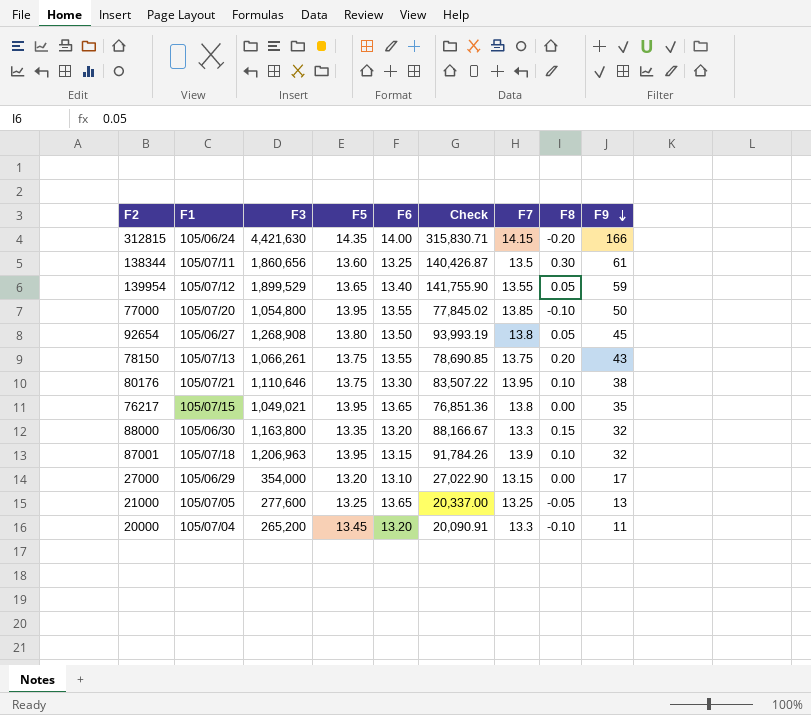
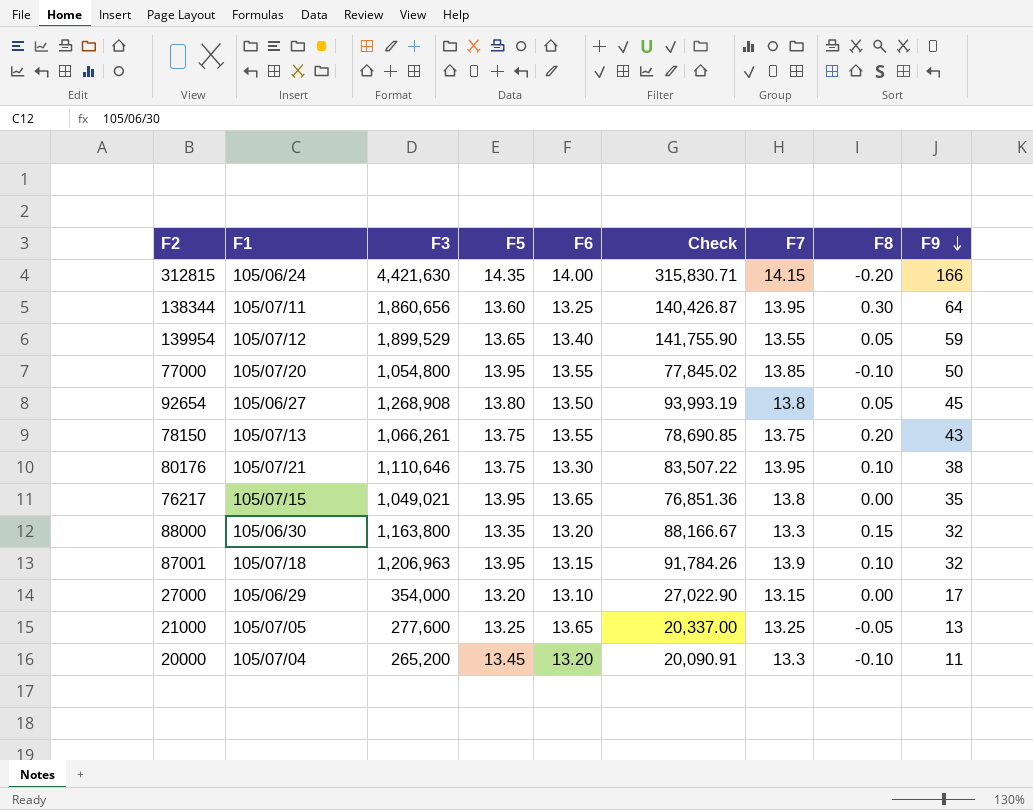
138344 | F7: 13.5 -> 13.95
138344 | F9: 61 -> 64

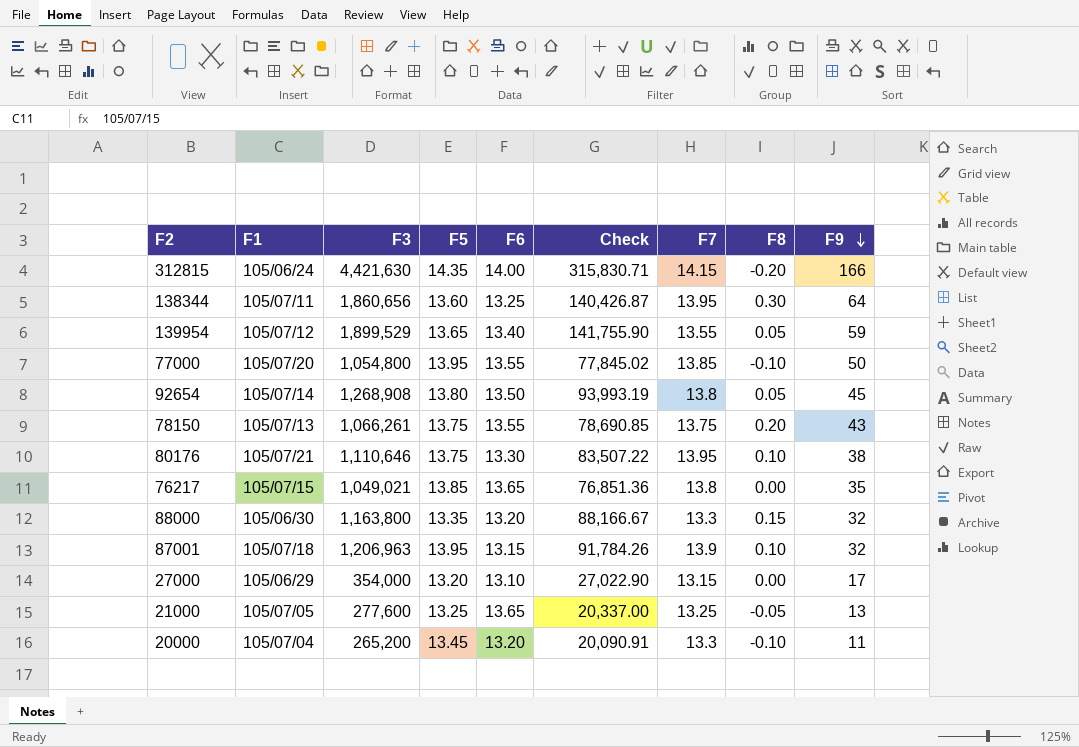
92654 | F1: 105/06/27 -> 105/07/14
76217 | F5: 13.95 -> 13.85

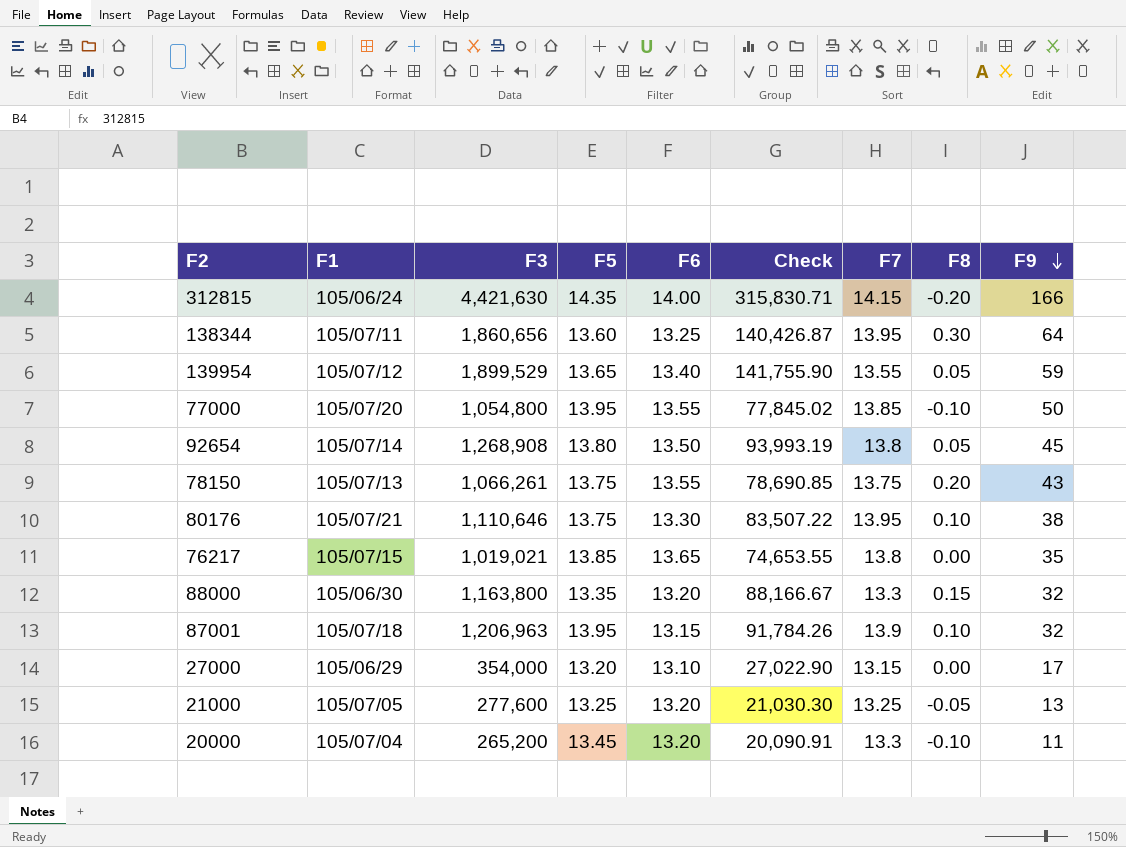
76217 | F3: 1,049,021 -> 1,019,021
76217 | Check: 76,851.36 -> 74,653.55
21000 | F6: 13.65 -> 13.20
21000 | Check: 20,337.00 -> 21,030.30

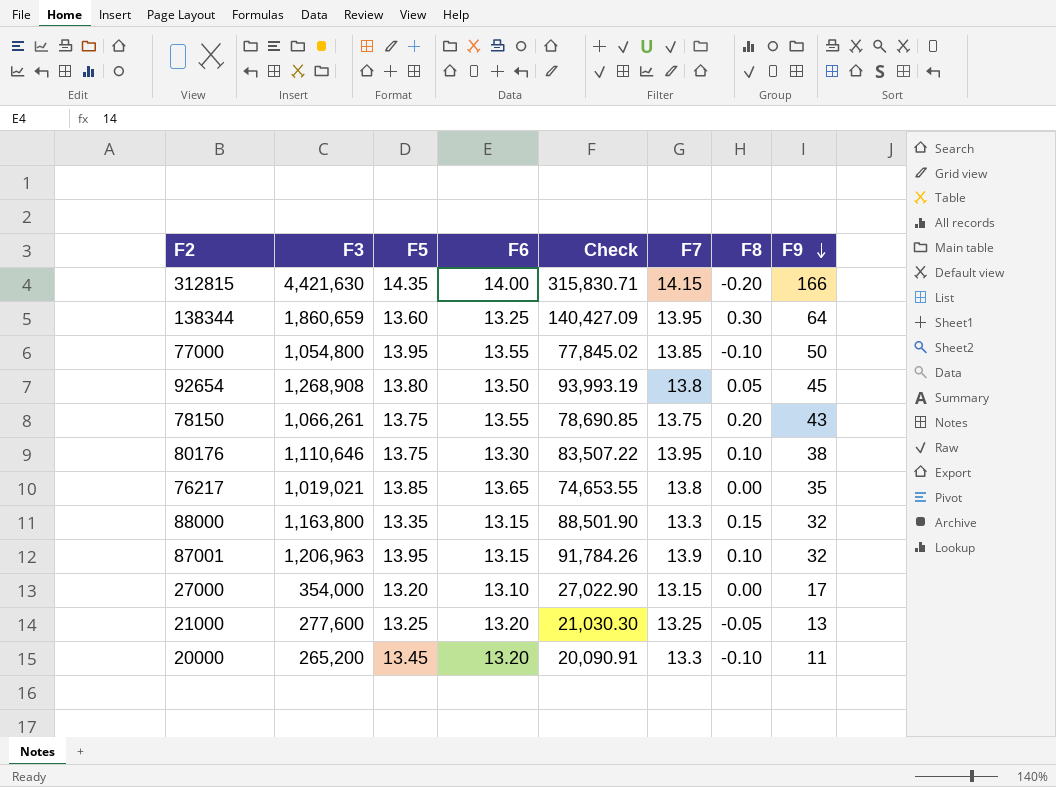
column F1 | position: 2 -> none
row 139954: 105/07/12 | 1,899,529 | 13.65 | 13.40 | 141,755.90 | 13.55 | 0.05 | 59 -> none
138344 | F3: 1,860,656 -> 1,860,659
138344 | Check: 140,426.87 -> 140,427.09
88000 | F6: 13.20 -> 13.15
88000 | Check: 88,166.67 -> 88,501.90

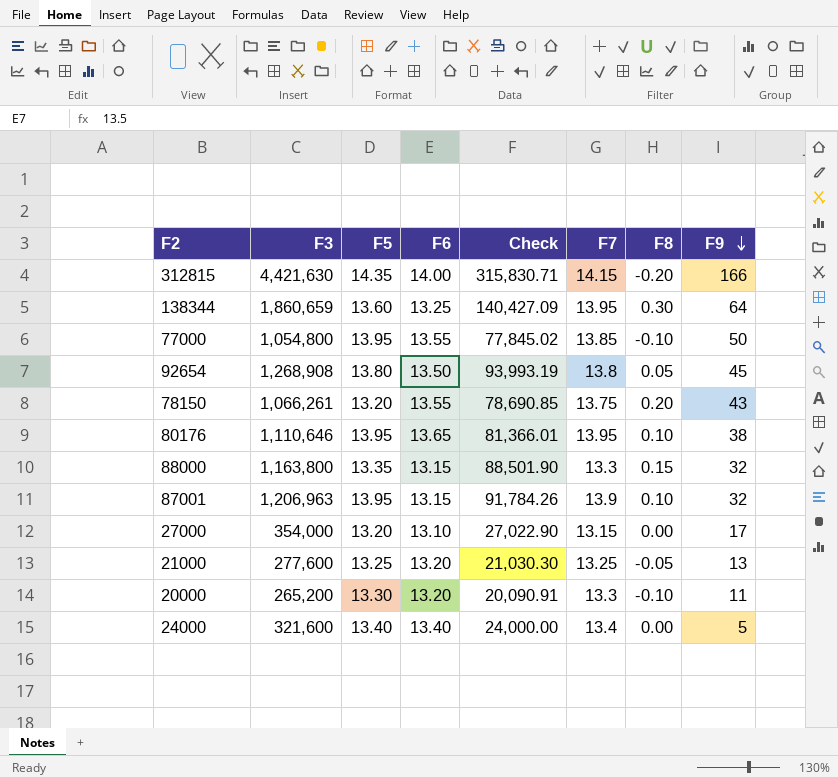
row 76217: 1,019,021 | 13.85 | 13.65 | 74,653.55 | 13.8 | 0.00 | 35 -> none
78150 | F5: 13.75 -> 13.20
80176 | F5: 13.75 -> 13.95
80176 | F6: 13.30 -> 13.65
80176 | Check: 83,507.22 -> 81,366.01
20000 | F5: 13.45 -> 13.30
row 24000: none -> 321,600 | 13.40 | 13.40 | 24,000.00 | 13.4 | 0.00 | 5

